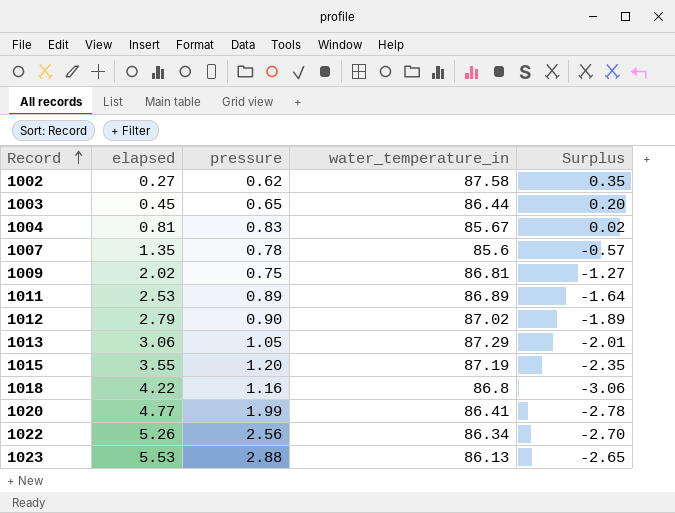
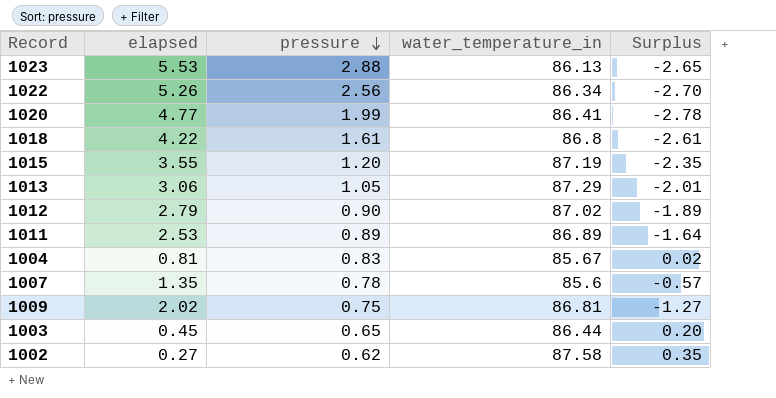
row order: Record ascending -> pressure descending
1018 | pressure: 1.16 -> 1.61
1018 | Surplus: -3.06 -> -2.61

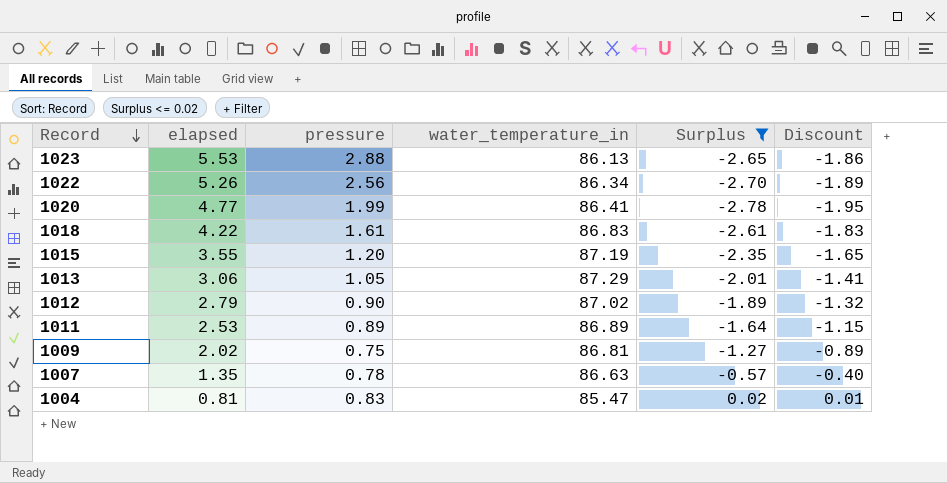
filter: none -> Surplus <= 0.02
row order: pressure descending -> Record descending
column Discount | formula: none -> [Surplus] * 0.7
1018 | water_temperature_in: 86.8 -> 86.83
1007 | water_temperature_in: 85.6 -> 86.63
1004 | water_temperature_in: 85.67 -> 85.47

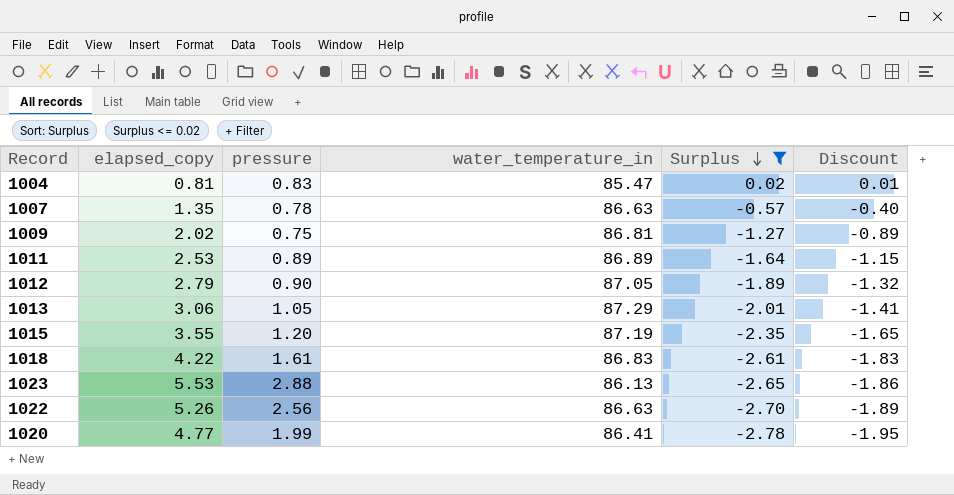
row order: Record descending -> Surplus descending
column name: elapsed -> elapsed_copy
1012 | water_temperature_in: 87.02 -> 87.05
1022 | water_temperature_in: 86.34 -> 86.63

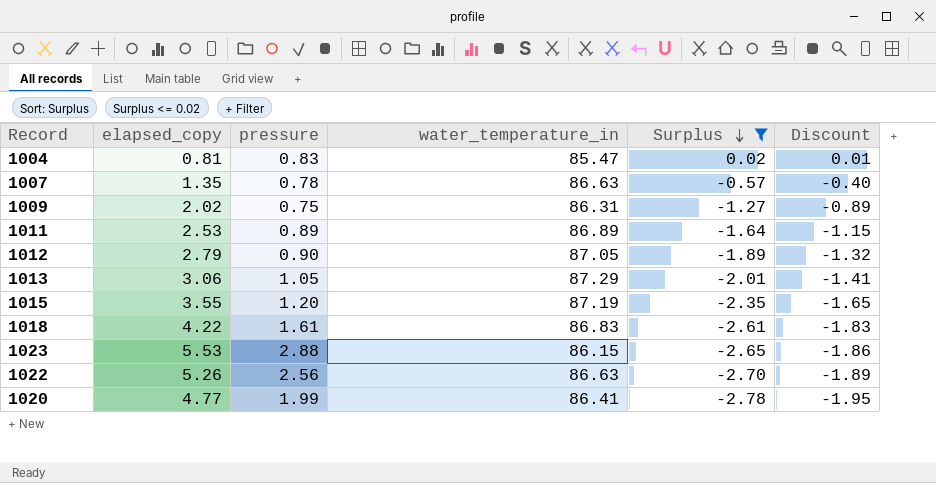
1009 | water_temperature_in: 86.81 -> 86.31
1023 | water_temperature_in: 86.13 -> 86.15

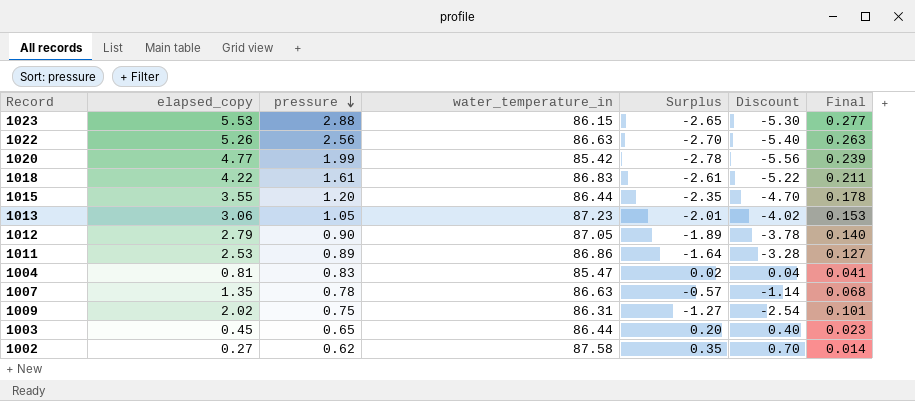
filter: Surplus <= 0.02 -> none
row order: Surplus descending -> pressure descending
column Discount | formula: [Surplus] * 0.7 -> [Surplus] * 2
column Final | formula: none -> [elapsed_copy] * 0.05
1020 | water_temperature_in: 86.41 -> 85.42
1015 | water_temperature_in: 87.19 -> 86.44
1013 | water_temperature_in: 87.29 -> 87.23
1011 | water_temperature_in: 86.89 -> 86.86

